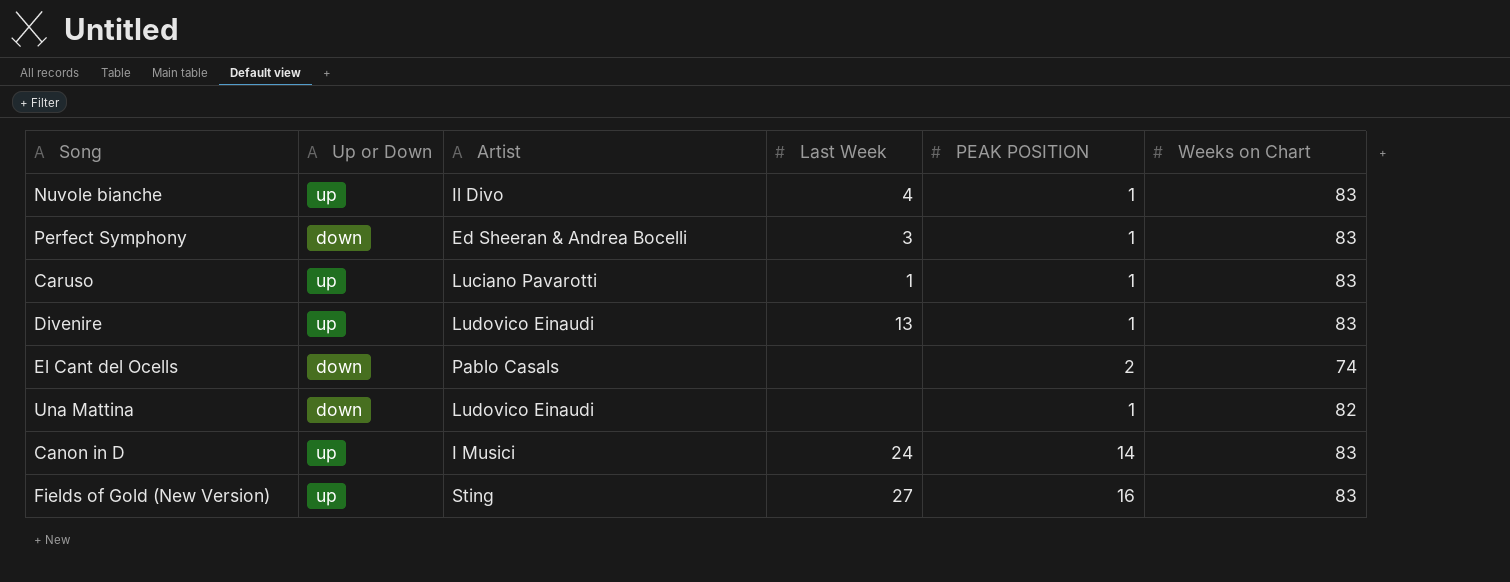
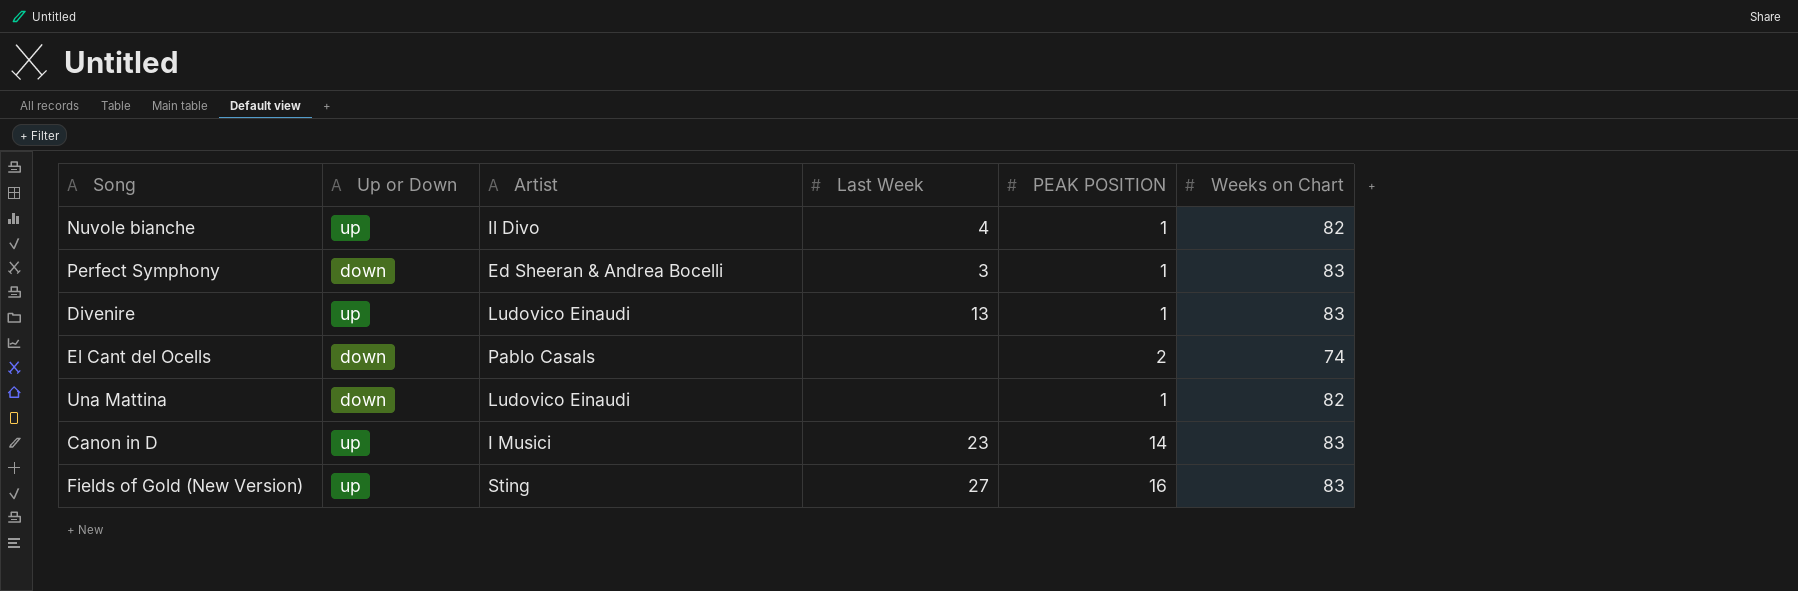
row Caruso: up | Luciano Pavarotti | 1 | 1 | 83 -> none
Nuvole bianche | Weeks on Chart: 83 -> 82
Canon in D | Last Week: 24 -> 23

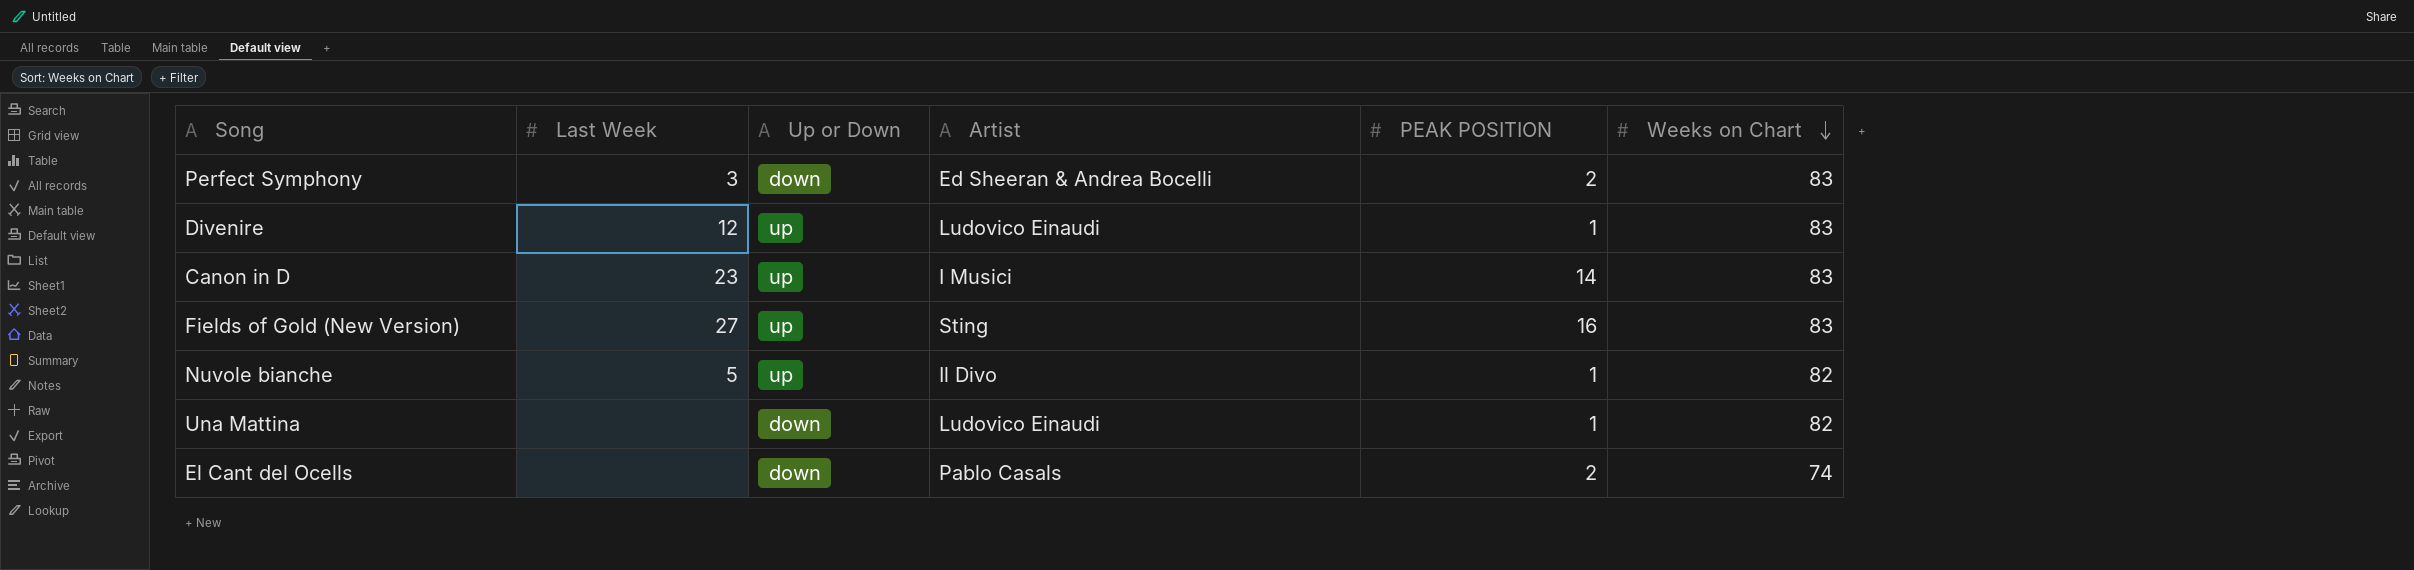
row order: none -> Weeks on Chart descending
column Last Week | position: 4 -> 2
Perfect Symphony | PEAK POSITION: 1 -> 2
Divenire | Last Week: 13 -> 12
Nuvole bianche | Last Week: 4 -> 5

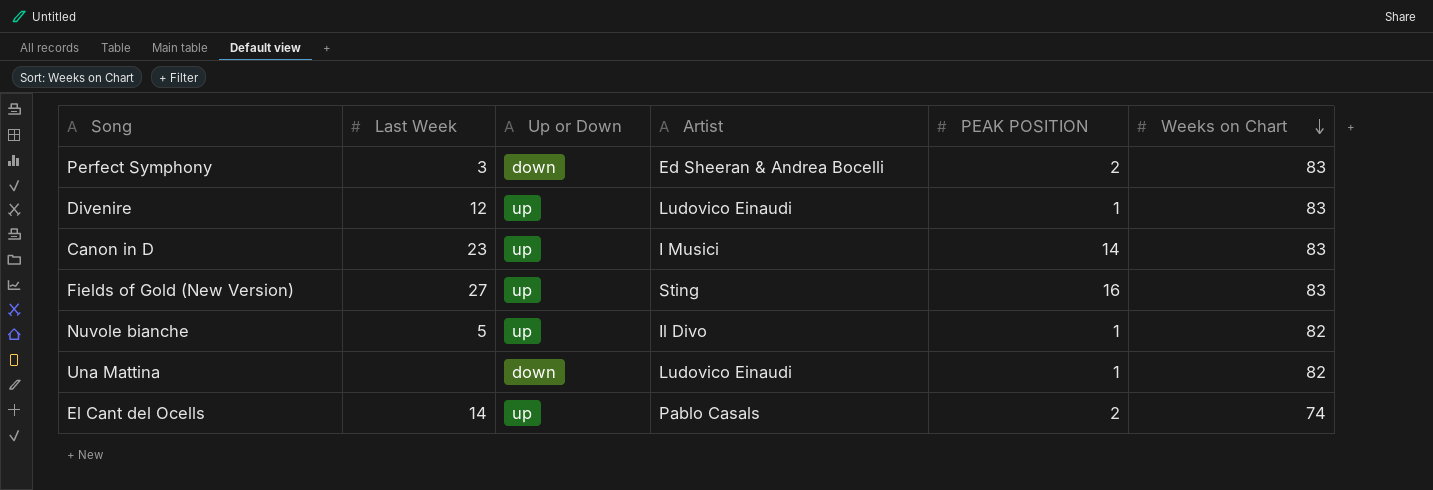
El Cant del Ocells | Last Week: none -> 14
El Cant del Ocells | Up or Down: down -> up

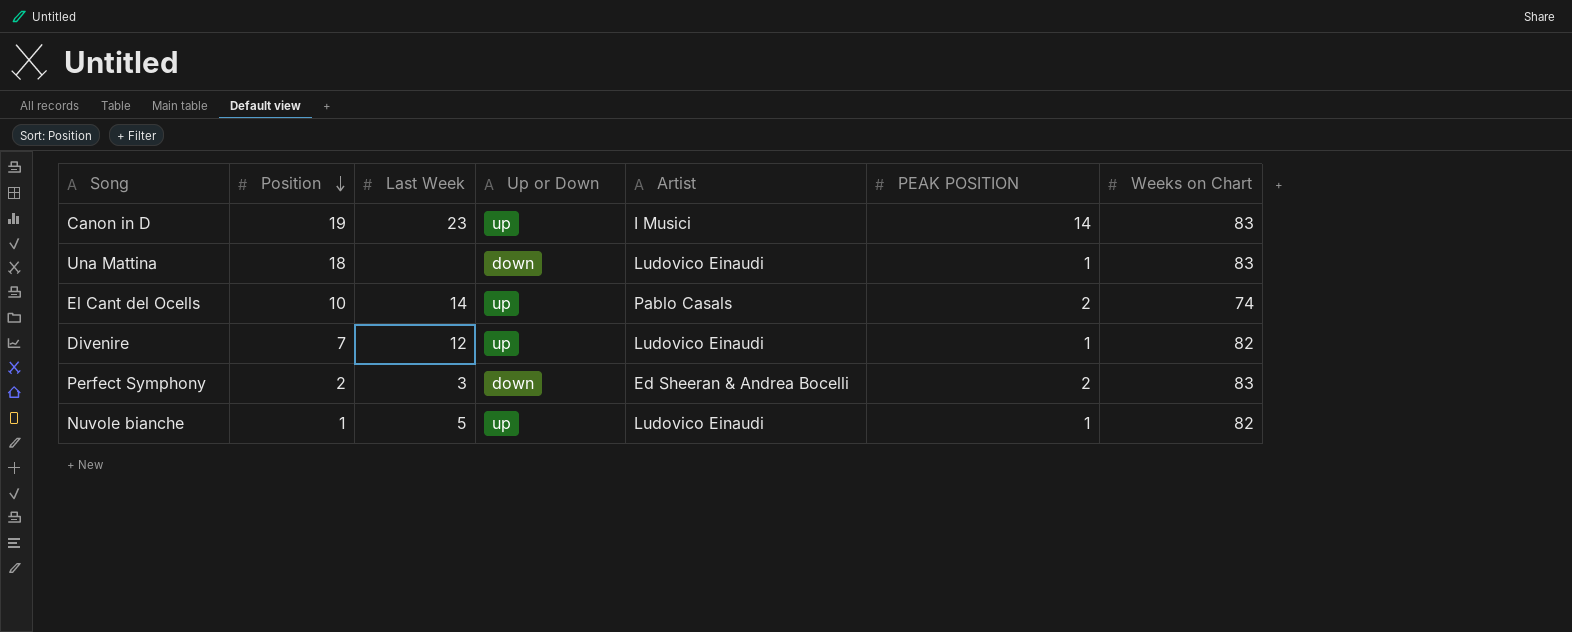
row order: Weeks on Chart descending -> Position descending
column Position | position: none -> 2
row Fields of Gold (New Version): 27 | up | Sting | 16 | 83 -> none
Una Mattina | Weeks on Chart: 82 -> 83
Divenire | Weeks on Chart: 83 -> 82
Nuvole bianche | Artist: Il Divo -> Ludovico Einaudi

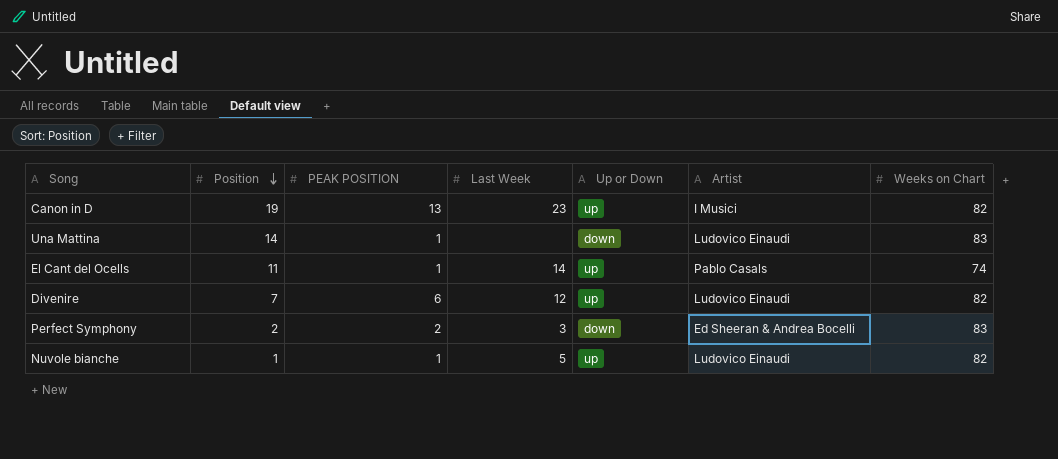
column PEAK POSITION | position: 6 -> 3
Canon in D | PEAK POSITION: 14 -> 13
Canon in D | Weeks on Chart: 83 -> 82
Una Mattina | Position: 18 -> 14
El Cant del Ocells | Position: 10 -> 11
El Cant del Ocells | PEAK POSITION: 2 -> 1
Divenire | PEAK POSITION: 1 -> 6

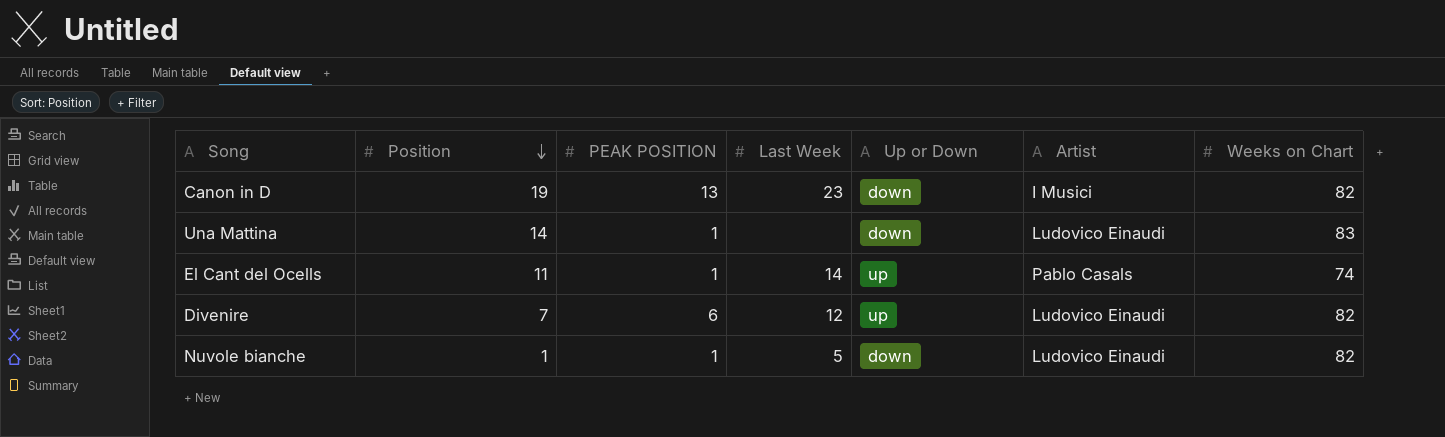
row Perfect Symphony: 2 | 2 | 3 | down | Ed Sheeran & Andrea Bocelli | 83 -> none
Canon in D | Up or Down: up -> down
Nuvole bianche | Up or Down: up -> down

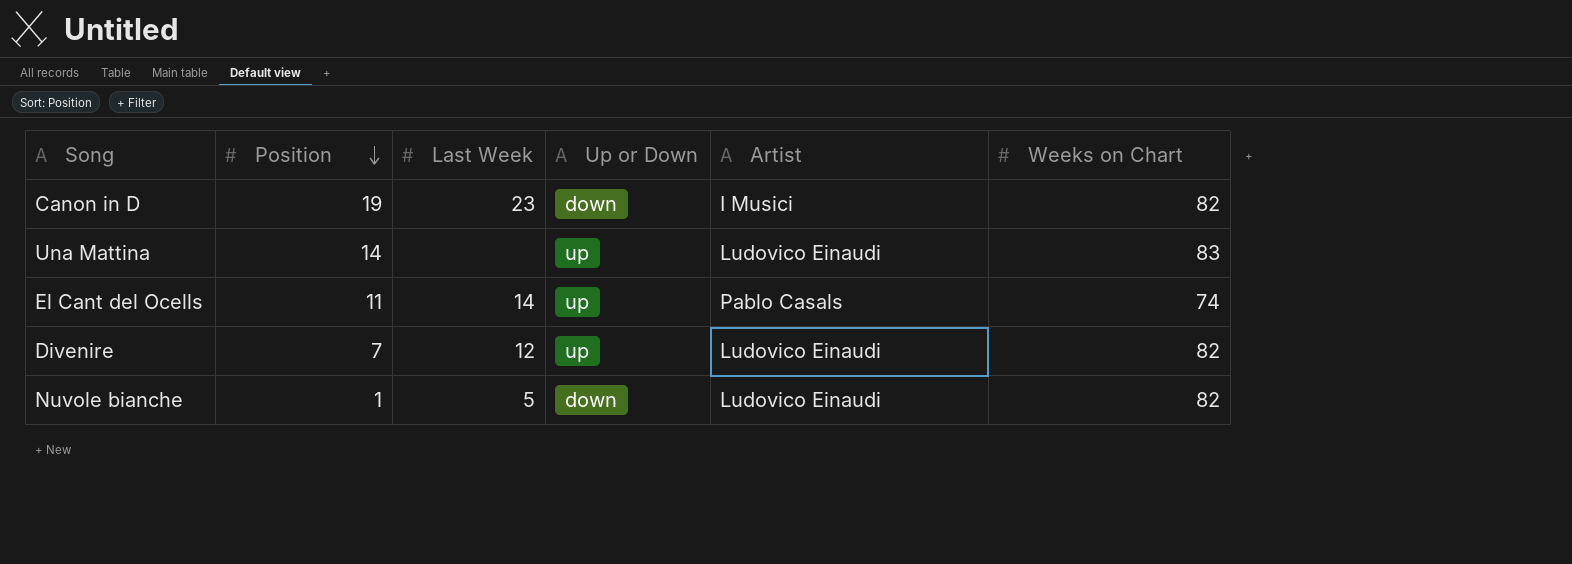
column PEAK POSITION | position: 3 -> none
Una Mattina | Up or Down: down -> up

